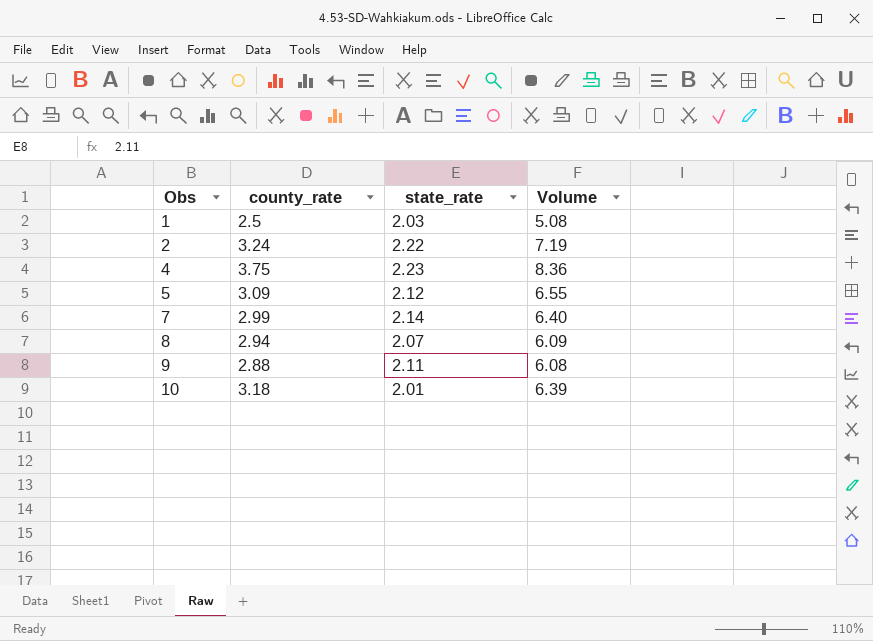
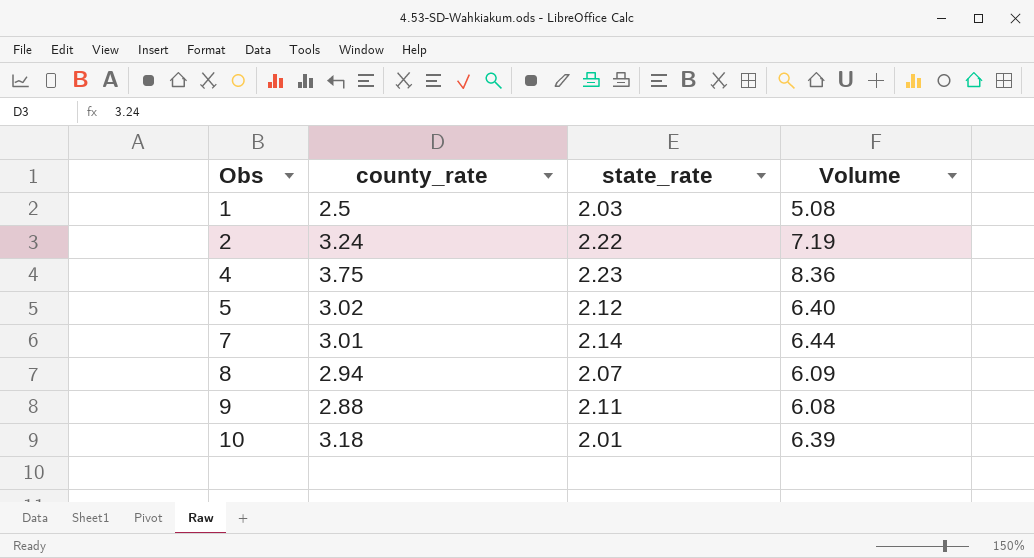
5 | county_rate: 3.09 -> 3.02
5 | Volume: 6.55 -> 6.40
7 | county_rate: 2.99 -> 3.01
7 | Volume: 6.40 -> 6.44

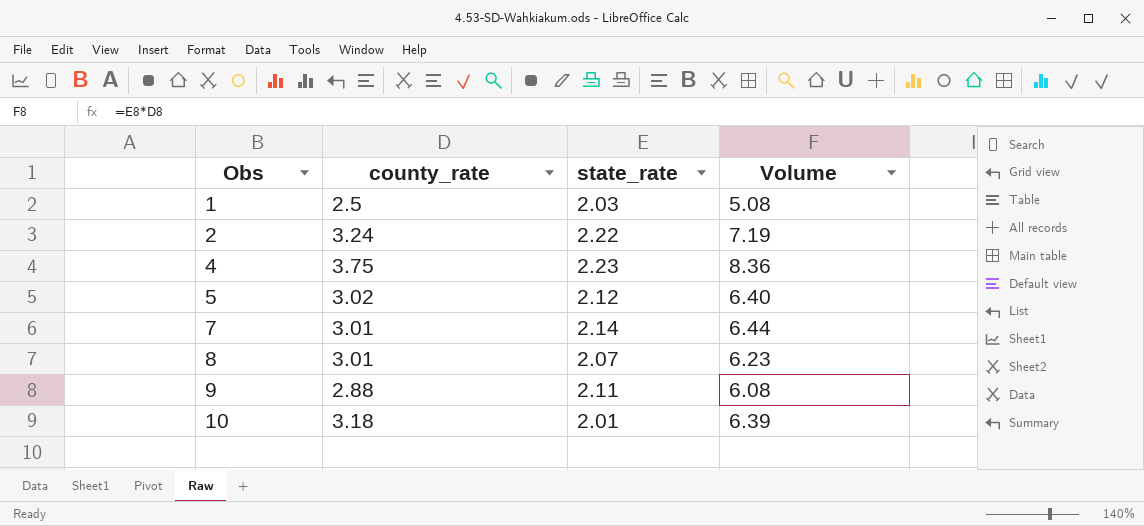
8 | county_rate: 2.94 -> 3.01
8 | Volume: 6.09 -> 6.23

